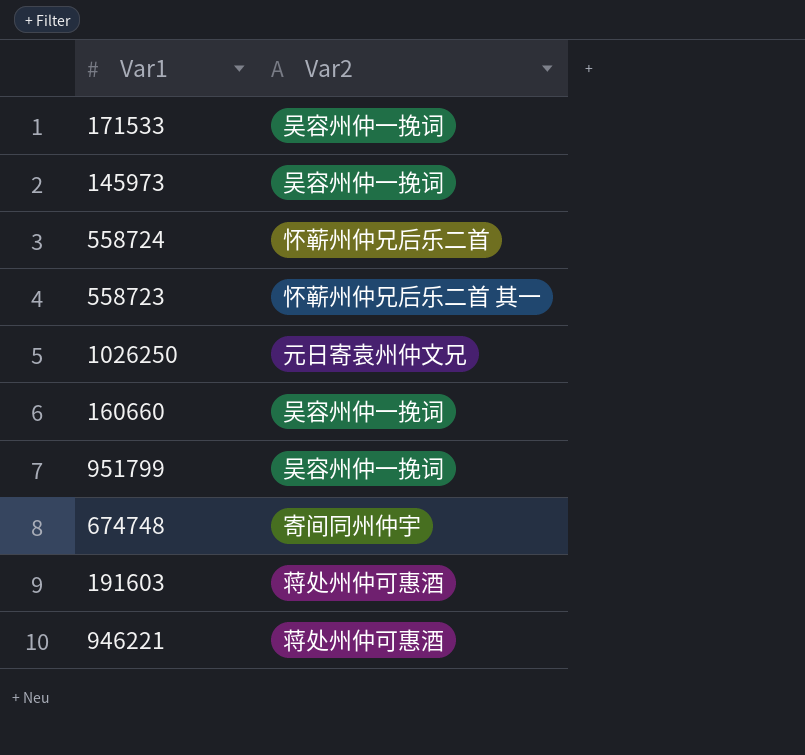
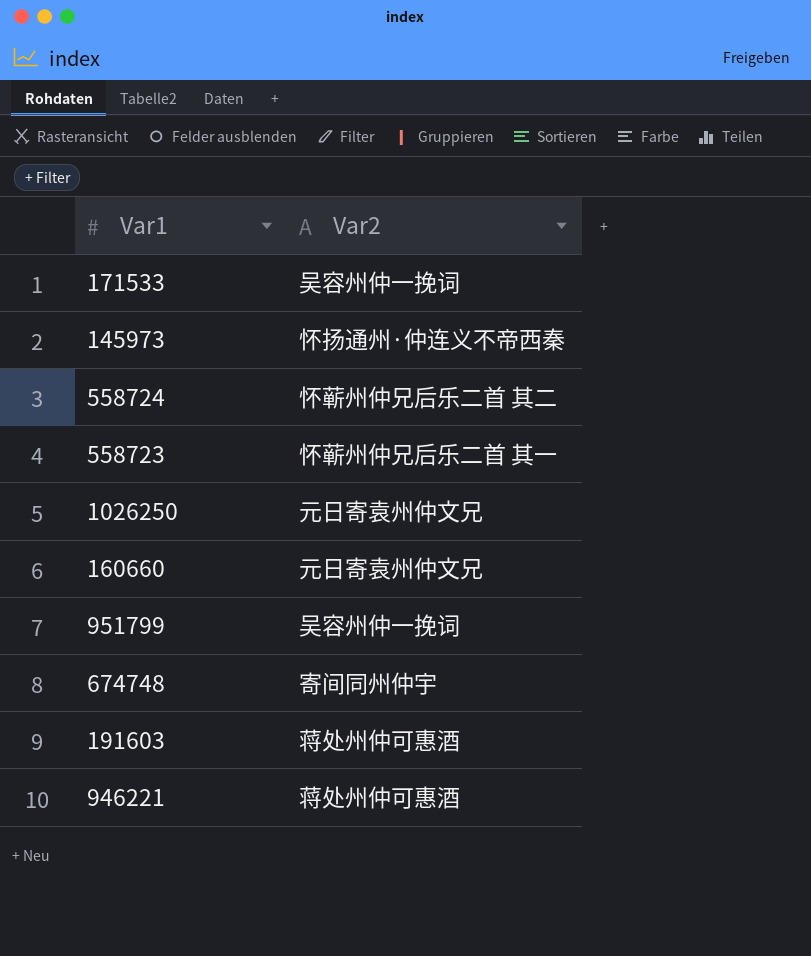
145973 | Var2: 吴容州仲一挽词 -> 怀扬通州·仲连义不帝西秦
558724 | Var2: 怀蕲州仲兄后乐二首 -> 怀蕲州仲兄后乐二首 其二
160660 | Var2: 吴容州仲一挽词 -> 元日寄袁州仲文兄

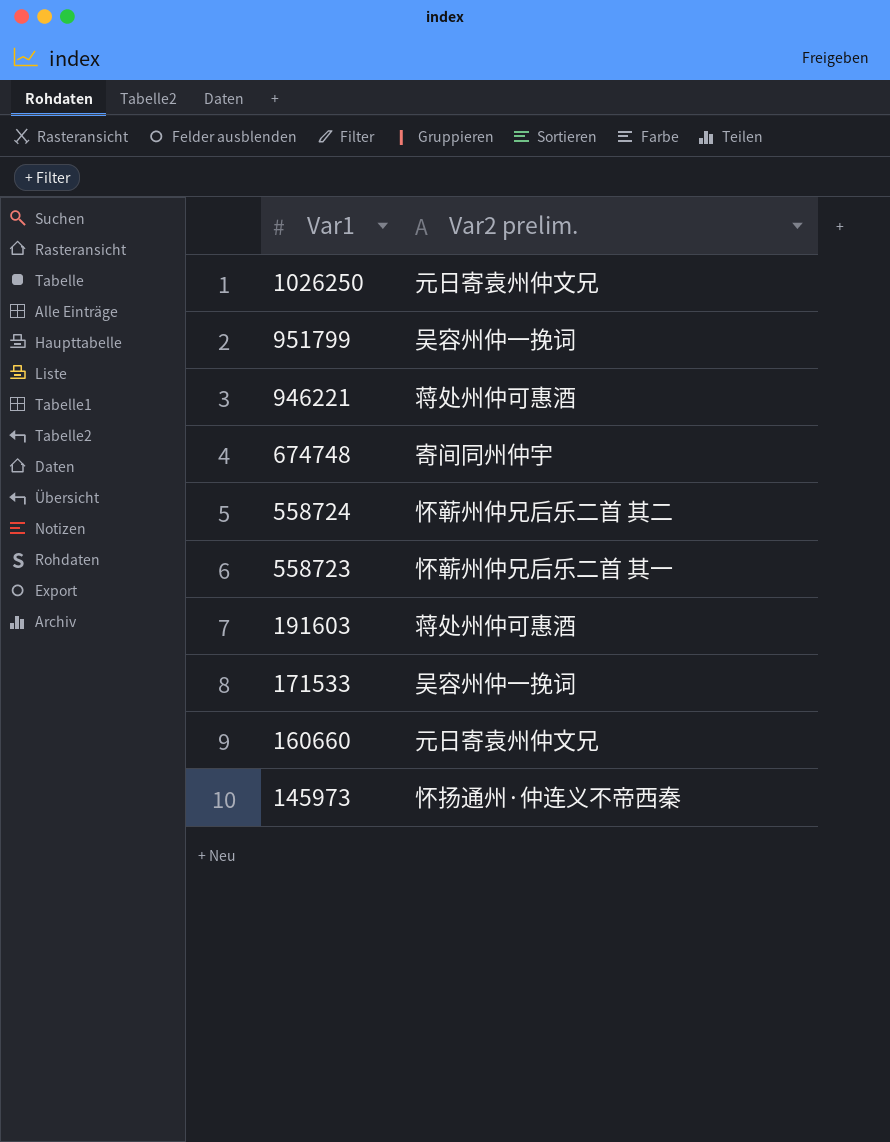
row order: none -> Var1 descending
column name: Var2 -> Var2 prelim.

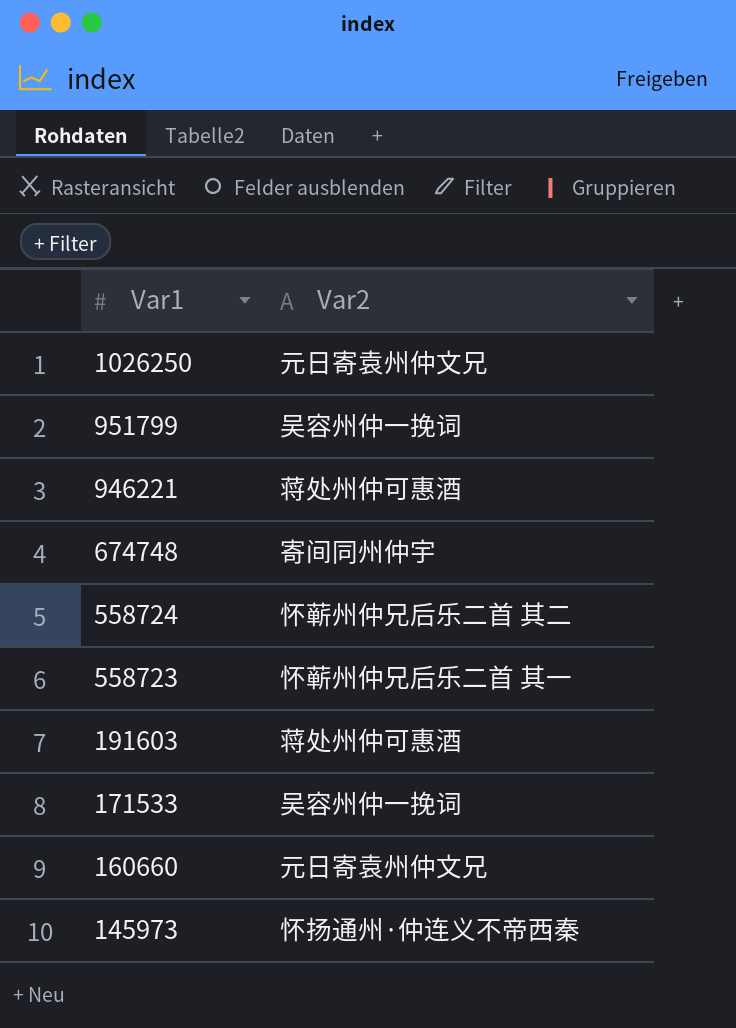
column name: Var2 prelim. -> Var2

